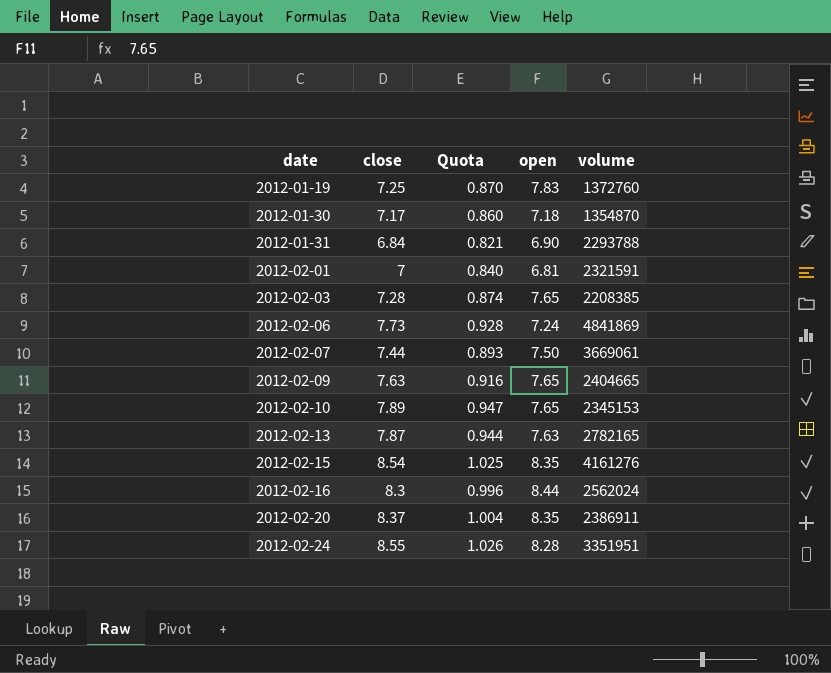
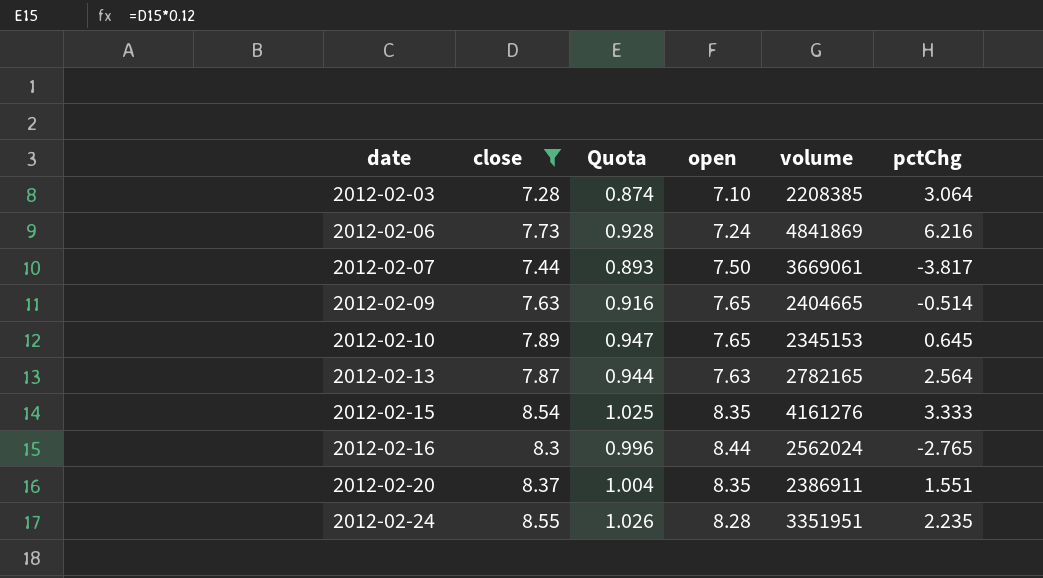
filter: none -> close >= 7.28
column pctChg | position: none -> 6
2012-02-03 | open: 7.65 -> 7.10

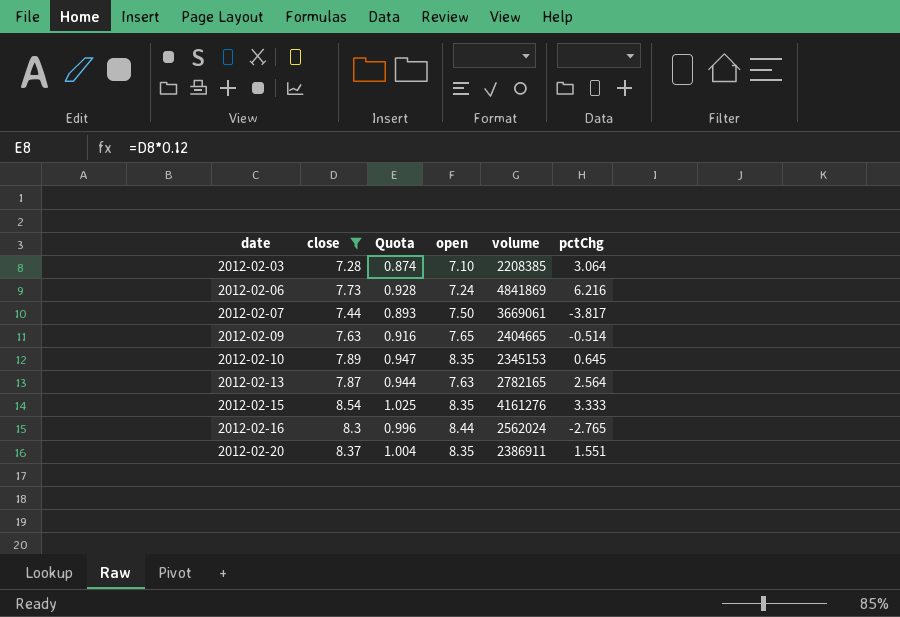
row 2012-02-24: 8.55 | 1.026 | 8.28 | 3351951 | 2.235 -> none
2012-02-10 | open: 7.65 -> 8.35

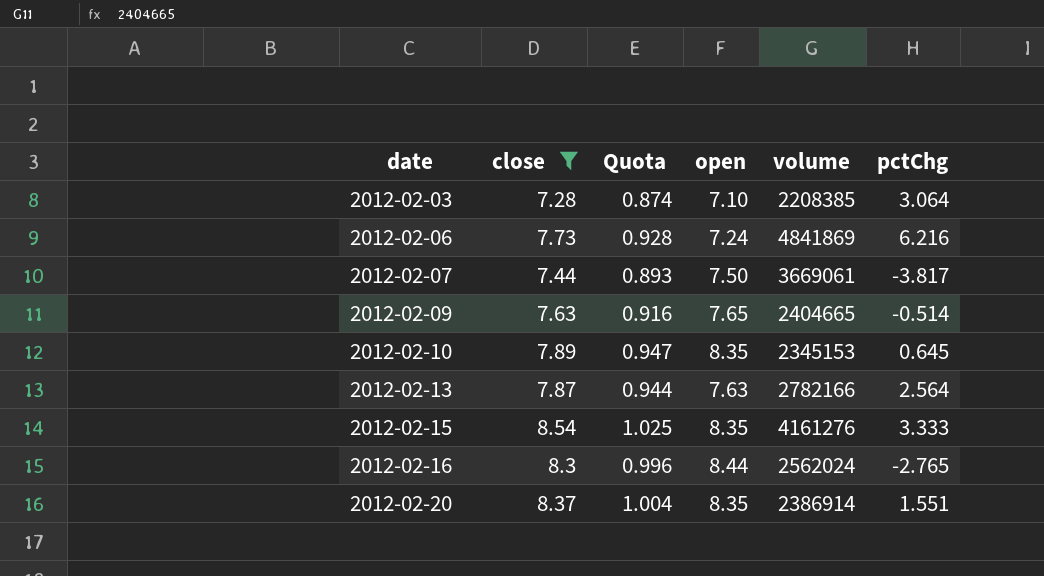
2012-02-13 | volume: 2782165 -> 2782166
2012-02-20 | volume: 2386911 -> 2386914

